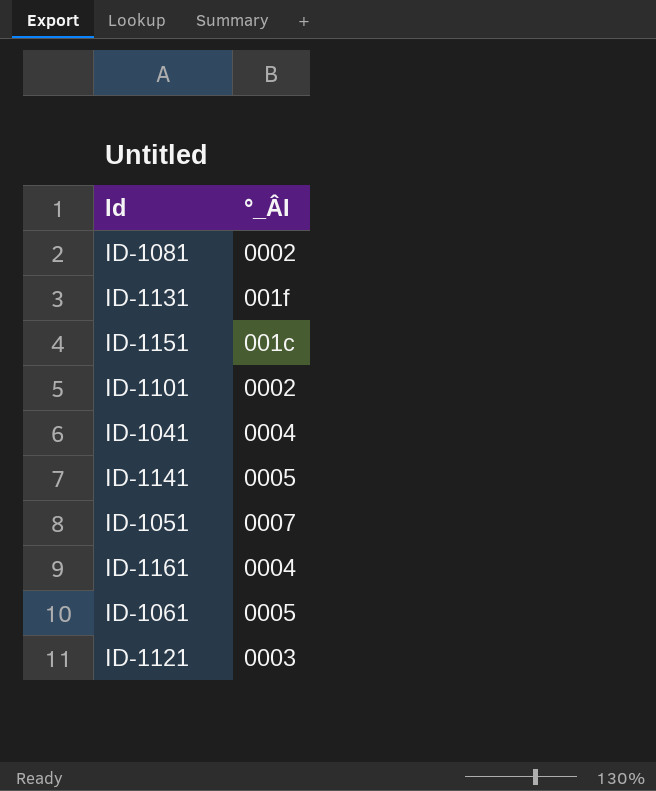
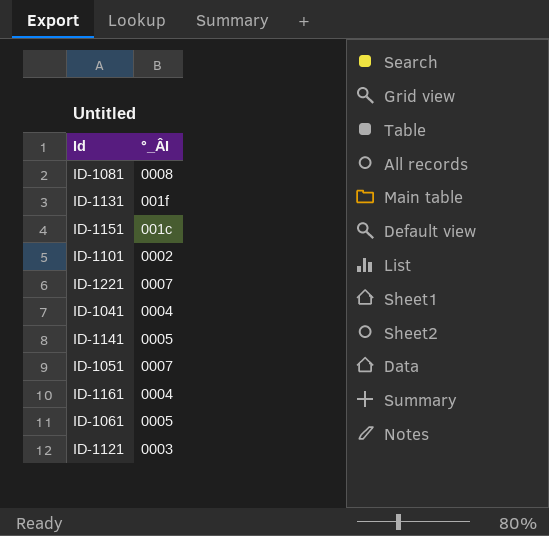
ID-1081 | °_ÂI: 0002 -> 0008
row ID-1221: none -> 0007

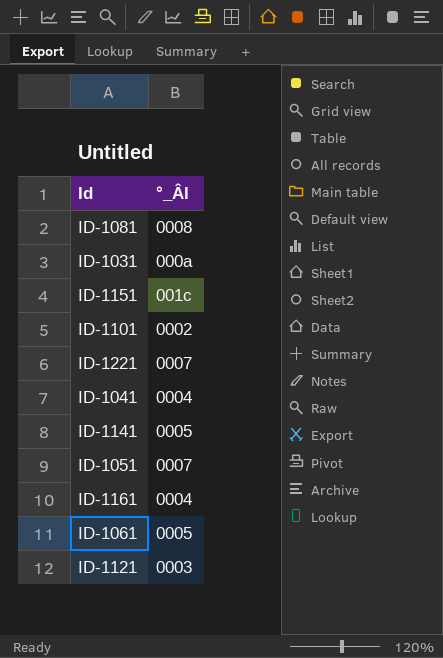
row ID-1131: 001f -> none
row ID-1031: none -> 000a

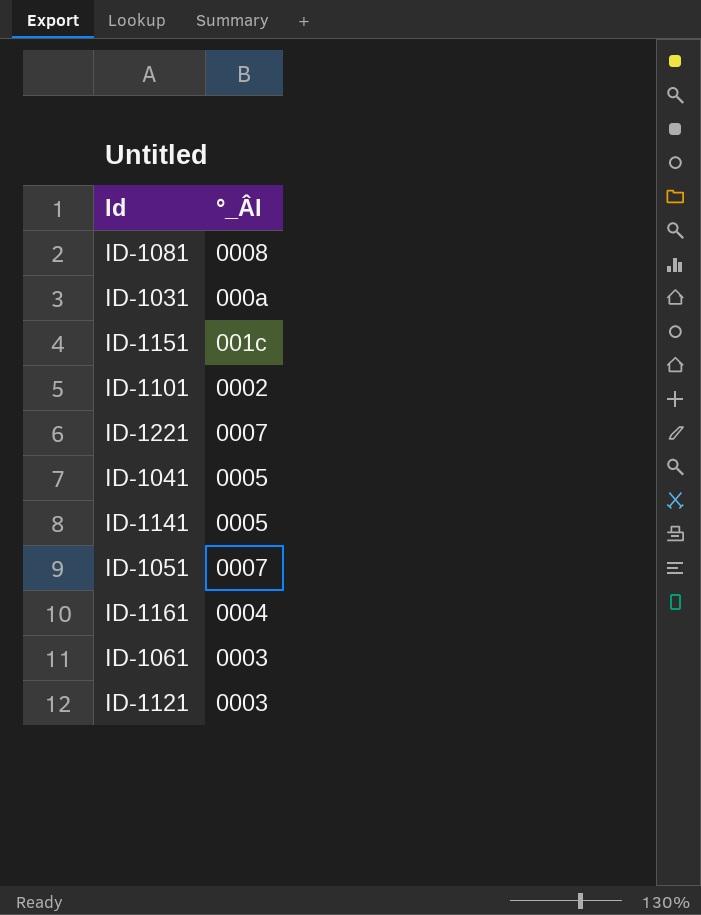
ID-1041 | °_ÂI: 0004 -> 0005
ID-1061 | °_ÂI: 0005 -> 0003

